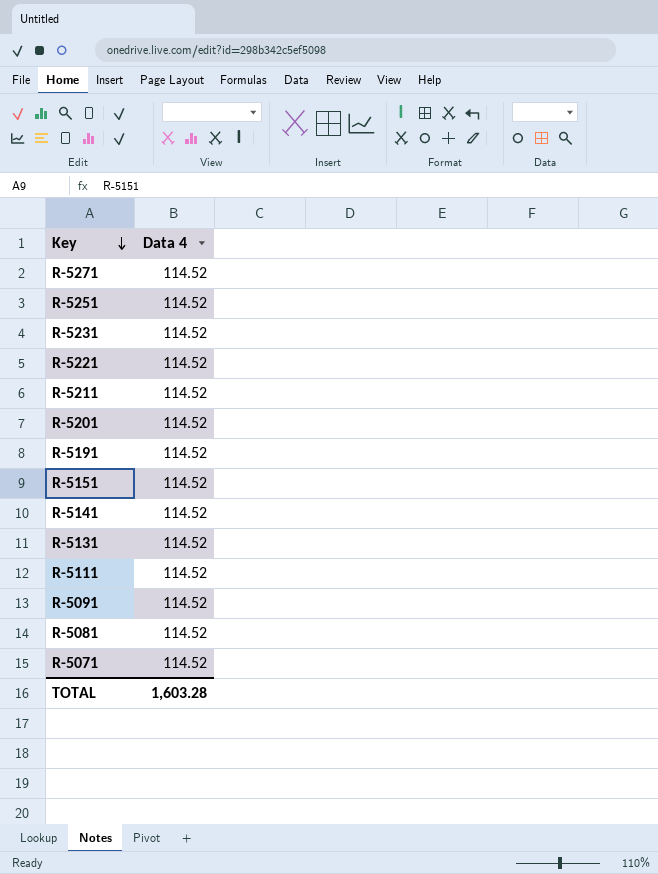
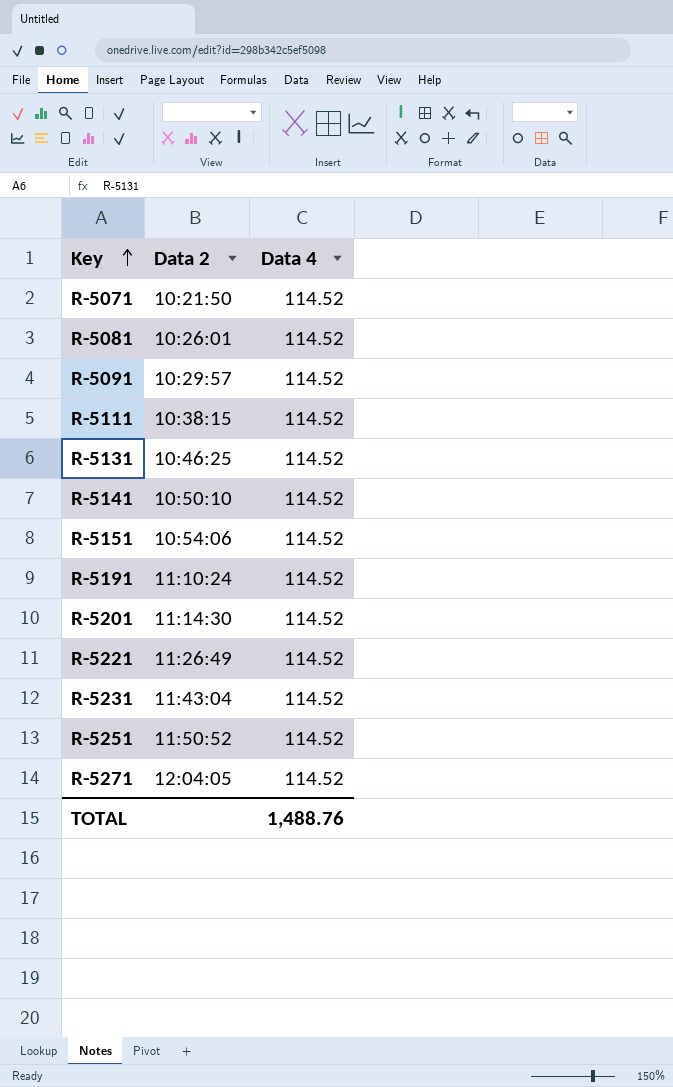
row order: Key descending -> Key ascending
column Data 2 | position: none -> 2
row R-5211: 114.52 -> none
TOTAL | Data 4: 1,603.28 -> 1,488.76

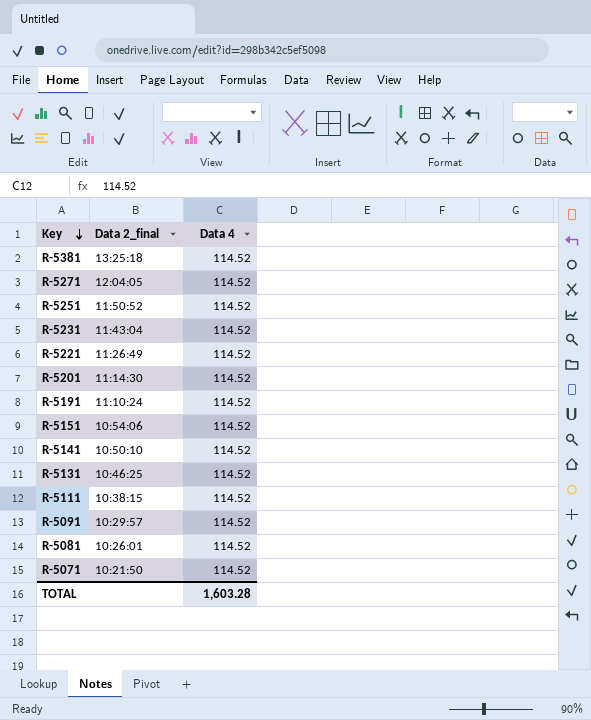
row order: Key ascending -> Key descending
column name: Data 2 -> Data 2_final
row R-5381: none -> 13:25:18 | 114.52
TOTAL | Data 4: 1,488.76 -> 1,603.28

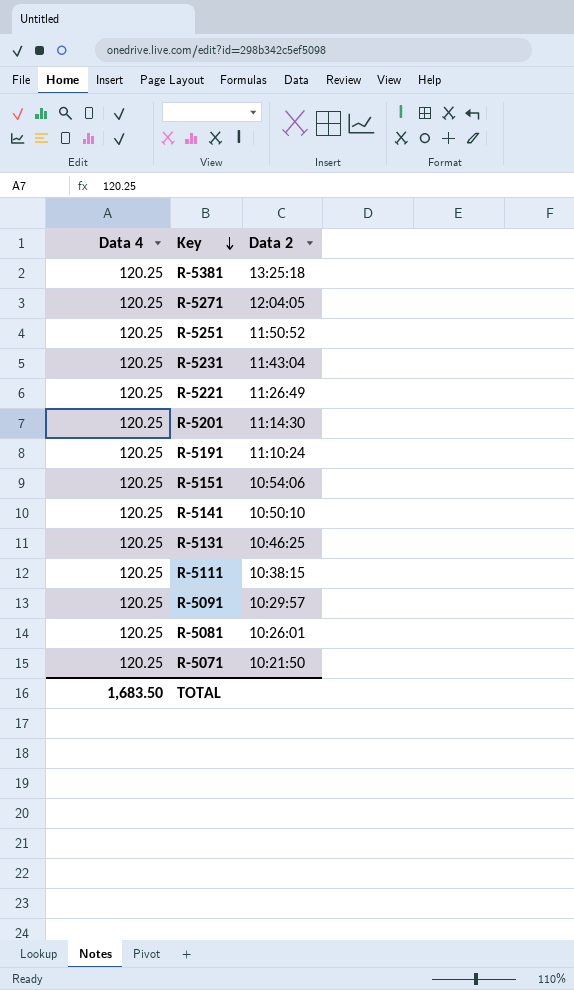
column Data 4 | position: 3 -> 1
column name: Data 2_final -> Data 2
R-5381 | Data 4: 114.52 -> 120.25
R-5271 | Data 4: 114.52 -> 120.25
R-5251 | Data 4: 114.52 -> 120.25
R-5231 | Data 4: 114.52 -> 120.25
R-5221 | Data 4: 114.52 -> 120.25
R-5201 | Data 4: 114.52 -> 120.25
R-5191 | Data 4: 114.52 -> 120.25
R-5151 | Data 4: 114.52 -> 120.25
R-5141 | Data 4: 114.52 -> 120.25
R-5131 | Data 4: 114.52 -> 120.25
R-5111 | Data 4: 114.52 -> 120.25
R-5091 | Data 4: 114.52 -> 120.25
R-5081 | Data 4: 114.52 -> 120.25
R-5071 | Data 4: 114.52 -> 120.25
TOTAL | Data 4: 1,603.28 -> 1,683.50

